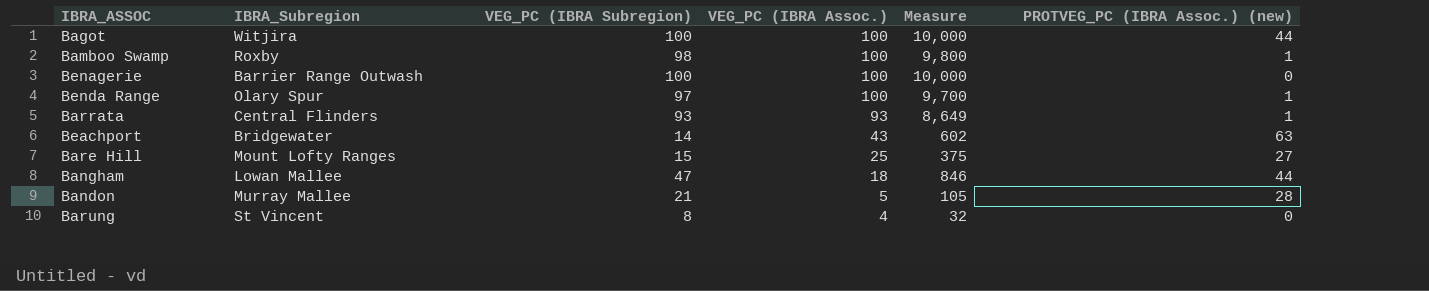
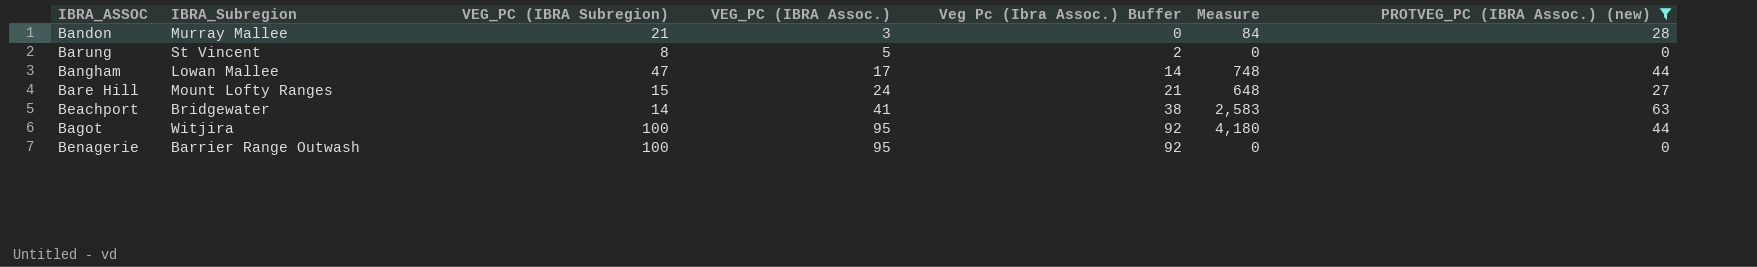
filter: none -> PROTVEG_PC (IBRA Assoc.) (new) != 1
row order: VEG_PC (IBRA Assoc.) descending -> VEG_PC (IBRA Assoc.) ascending
column Veg Pc (Ibra Assoc.) Buffer | formula: none -> [VEG_PC (IBRA Assoc.)] - 3
column Measure | formula: [VEG_PC (IBRA Subregion)] * [VEG_PC (IBRA Assoc.)] -> [VEG_PC (IBRA Assoc.)] * [PROTVEG_PC (IBRA Assoc.) (new)]
Bandon | VEG_PC (IBRA Assoc.): 5 -> 3
Barung | VEG_PC (IBRA Assoc.): 4 -> 5
Bangham | VEG_PC (IBRA Assoc.): 18 -> 17
Bare Hill | VEG_PC (IBRA Assoc.): 25 -> 24
Beachport | VEG_PC (IBRA Assoc.): 43 -> 41
Bagot | VEG_PC (IBRA Assoc.): 100 -> 95
Benagerie | VEG_PC (IBRA Assoc.): 100 -> 95

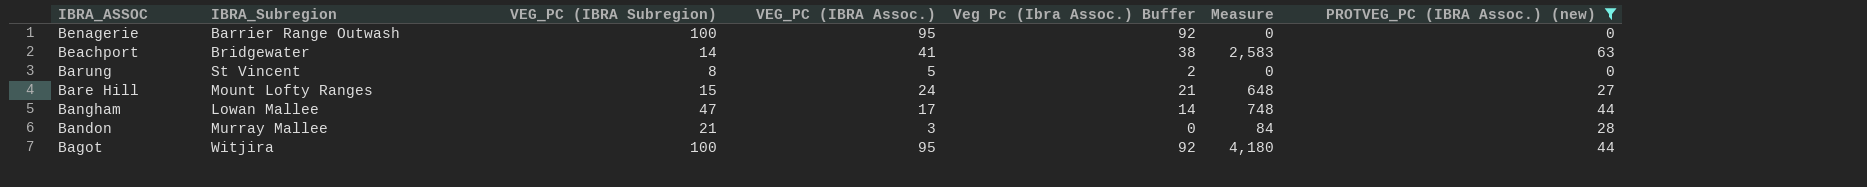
row order: VEG_PC (IBRA Assoc.) ascending -> IBRA_ASSOC descending

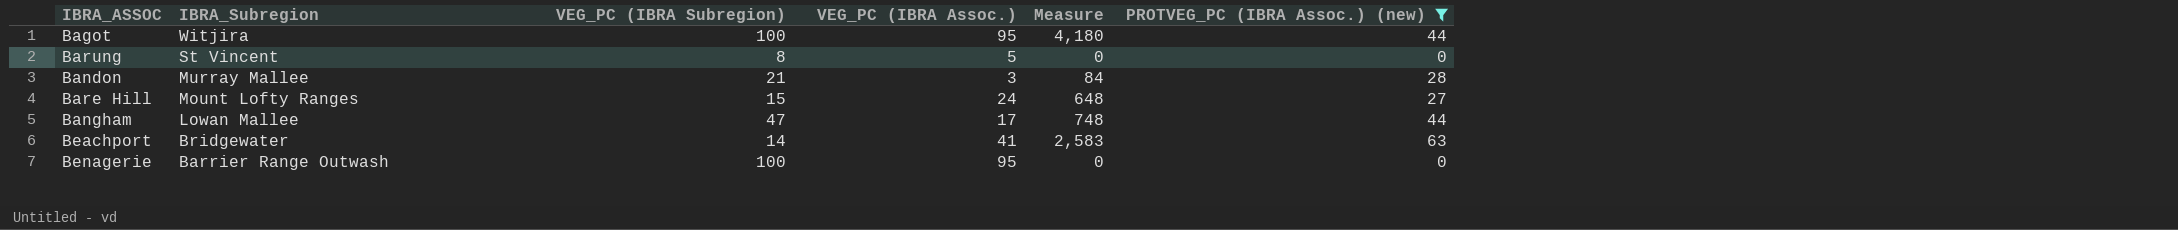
row order: IBRA_ASSOC descending -> IBRA_Subregion descending
column Veg Pc (Ibra Assoc.) Buffer | formula: [VEG_PC (IBRA Assoc.)] - 3 -> none

